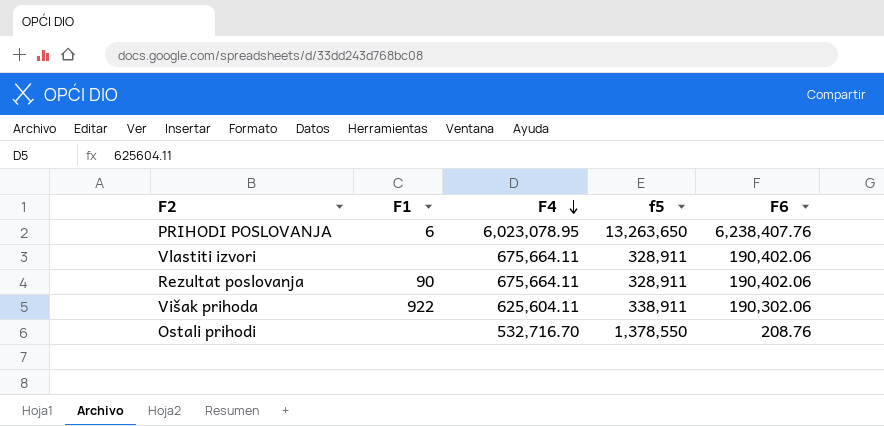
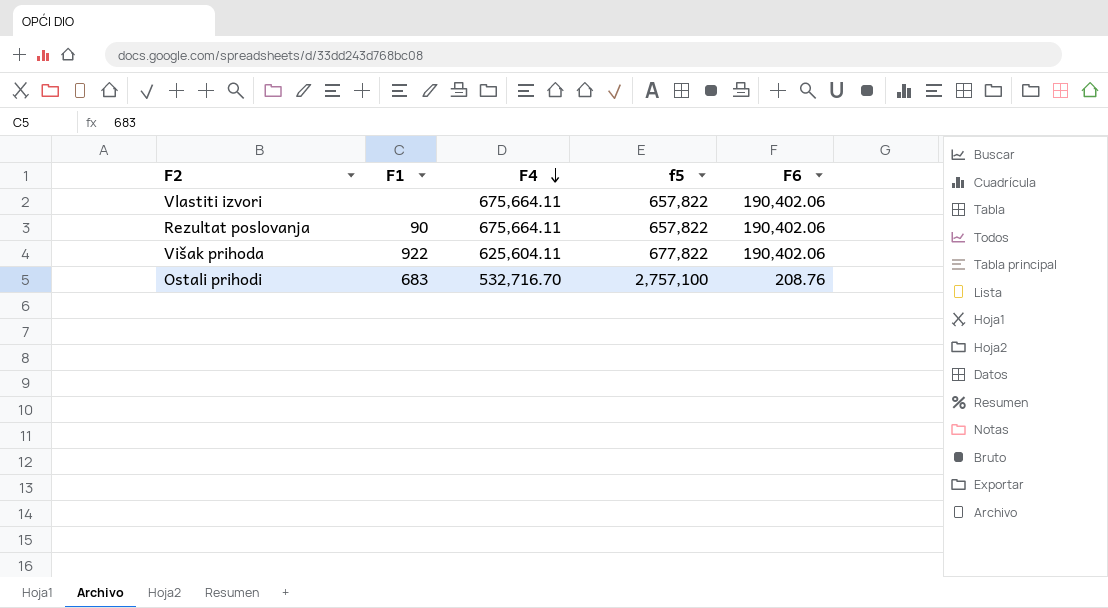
row PRIHODI POSLOVANJA: 6 | 6,023,078.95 | 13,263,650 | 6,238,407.76 -> none
Vlastiti izvori | f5: 328,911 -> 657,822
Rezultat poslovanja | f5: 328,911 -> 657,822
Višak prihoda | f5: 338,911 -> 677,822
Višak prihoda | F6: 190,302.06 -> 190,402.06
Ostali prihodi | F1: none -> 683
Ostali prihodi | f5: 1,378,550 -> 2,757,100

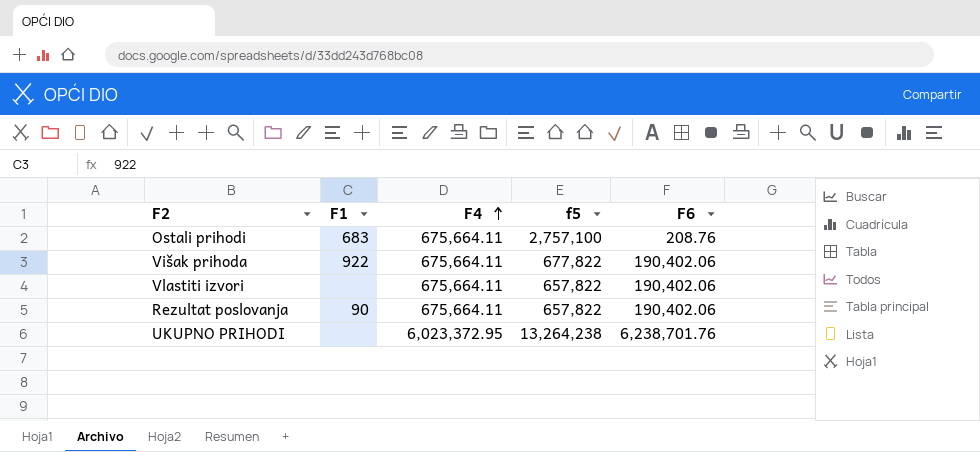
row order: F4 descending -> F4 ascending
Ostali prihodi | F4: 532,716.70 -> 675,664.11
Višak prihoda | F4: 625,604.11 -> 675,664.11
row UKUPNO PRIHODI: none -> none | 6,023,372.95 | 13,264,238 | 6,238,701.76

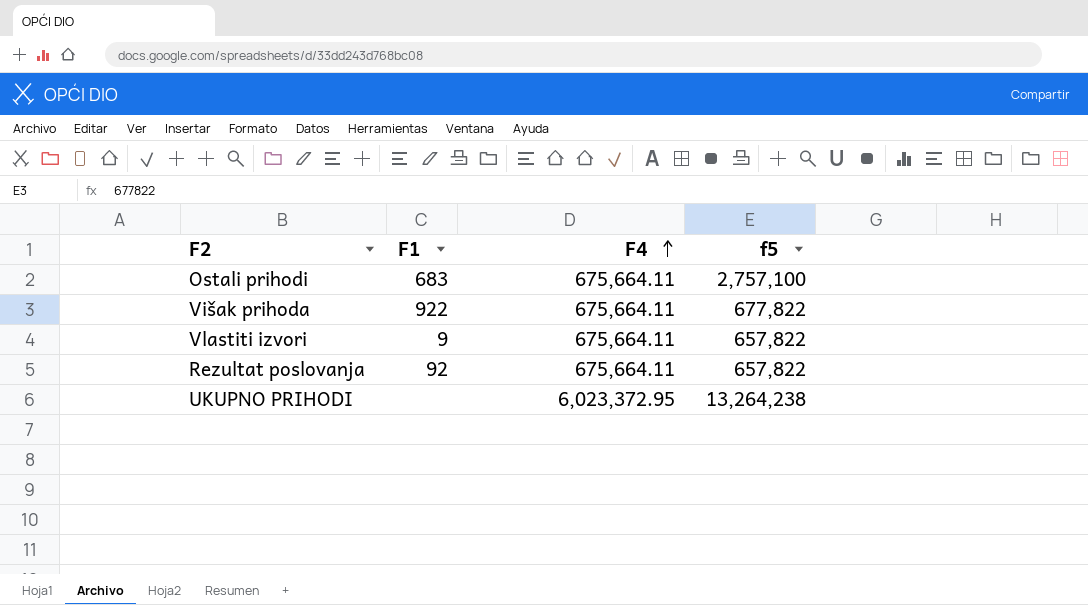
column F6 | position: 5 -> none
Vlastiti izvori | F1: none -> 9
Rezultat poslovanja | F1: 90 -> 92

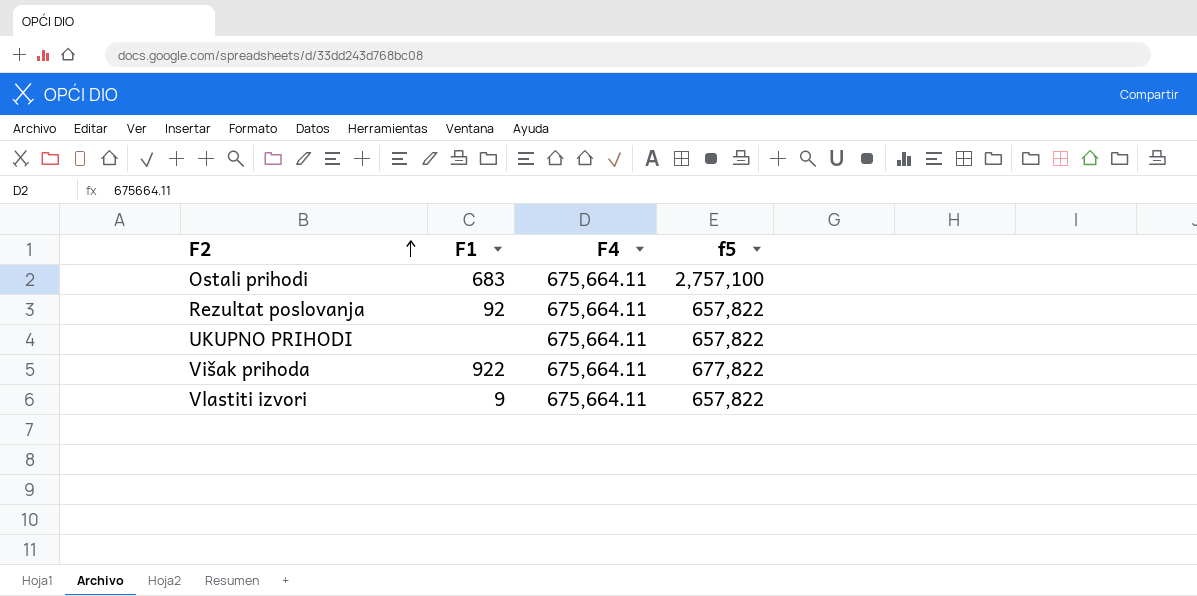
row order: F4 ascending -> F2 ascending
UKUPNO PRIHODI | F4: 6,023,372.95 -> 675,664.11
UKUPNO PRIHODI | f5: 13,264,238 -> 657,822

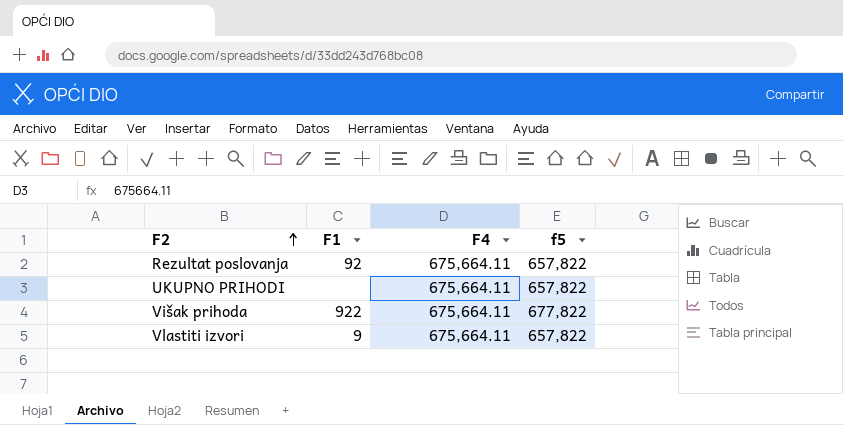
row Ostali prihodi: 683 | 675,664.11 | 2,757,100 -> none

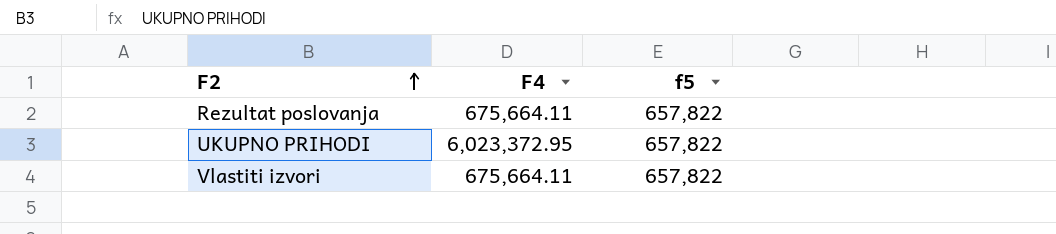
column F1 | position: 2 -> none
row Višak prihoda: 922 | 675,664.11 | 677,822 -> none
UKUPNO PRIHODI | F4: 675,664.11 -> 6,023,372.95

